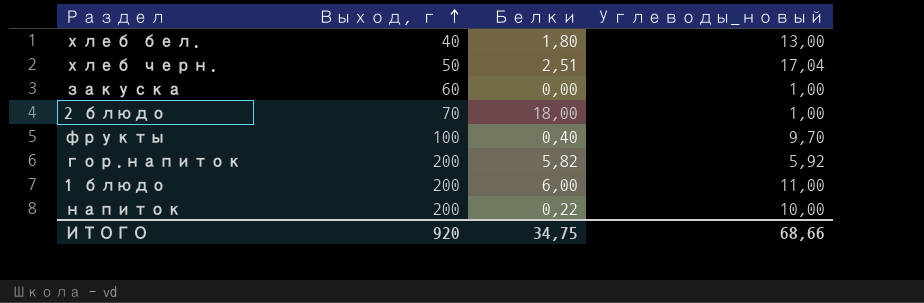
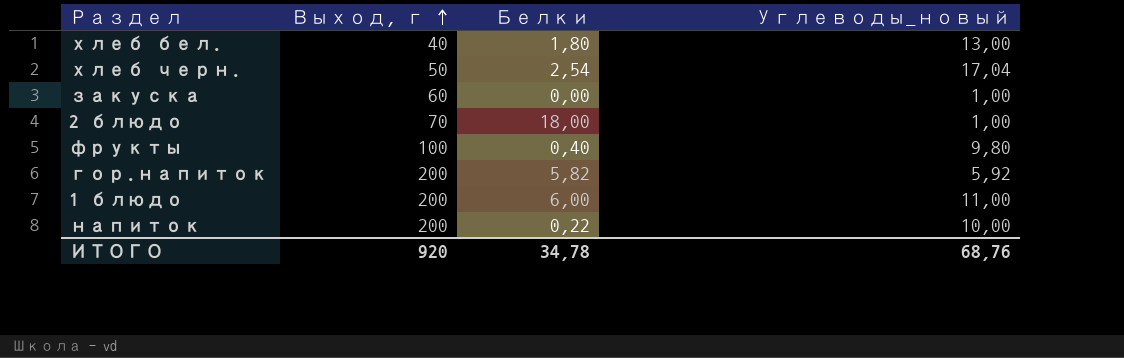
хлеб черн. | Белки: 2,51 -> 2,54
фрукты | Углеводы_новый: 9,70 -> 9,80
ИТОГО | Белки: 34,75 -> 34,78
ИТОГО | Углеводы_новый: 68,66 -> 68,76

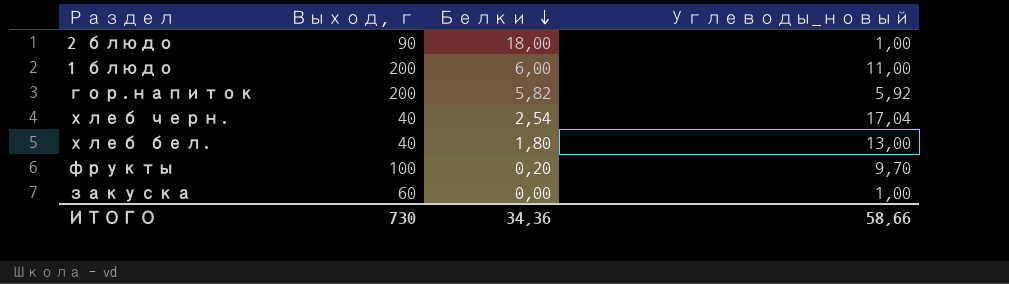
row order: Выход, г ascending -> Белки descending
row напиток: 200 | 0,22 | 10,00 -> none
2 блюдо | Выход, г: 70 -> 90
хлеб черн. | Выход, г: 50 -> 40
фрукты | Белки: 0,40 -> 0,20
фрукты | Углеводы_новый: 9,80 -> 9,70
ИТОГО | Выход, г: 920 -> 730
ИТОГО | Белки: 34,78 -> 34,36
ИТОГО | Углеводы_новый: 68,76 -> 58,66

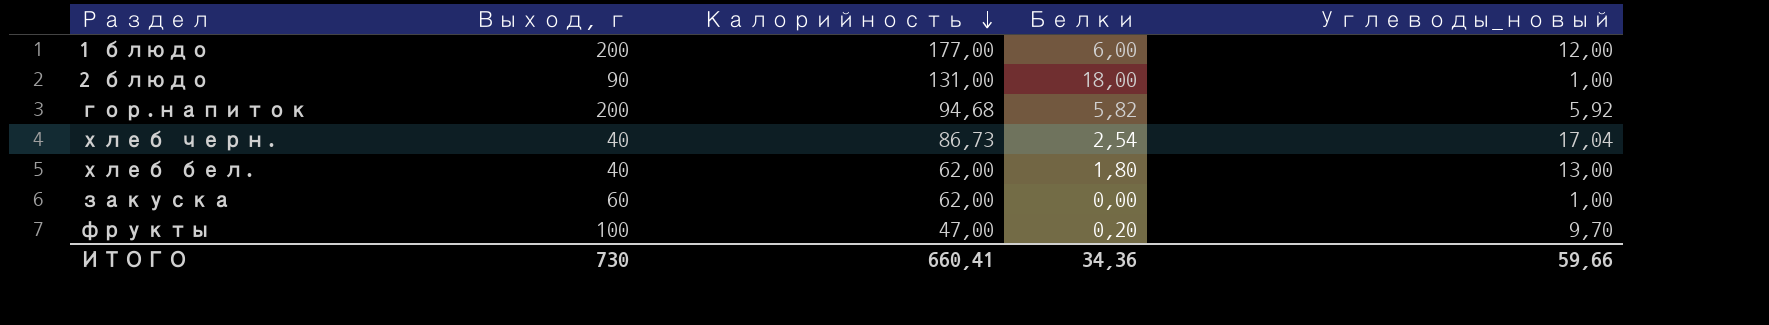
row order: Белки descending -> Калорийность descending
column Калорийность | position: none -> 3
1 блюдо | Углеводы_новый: 11,00 -> 12,00
ИТОГО | Углеводы_новый: 58,66 -> 59,66

